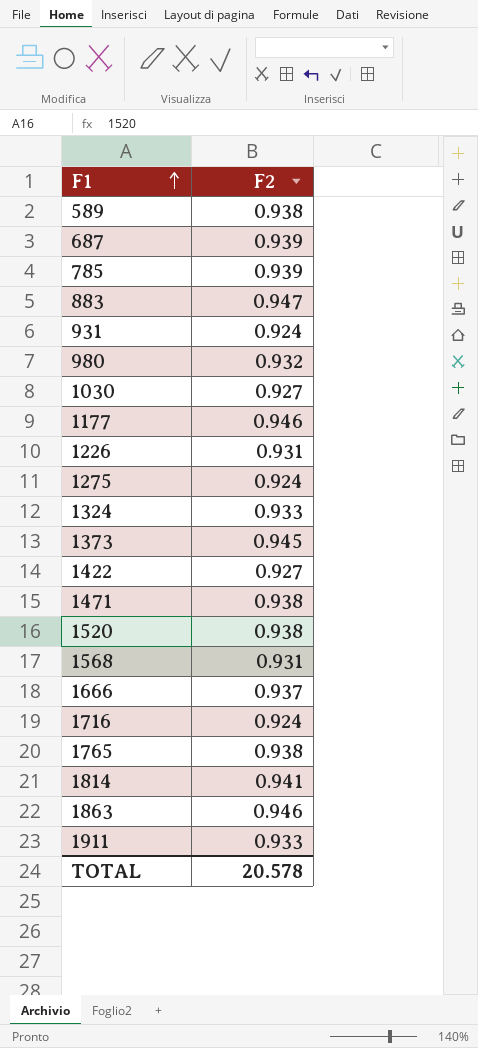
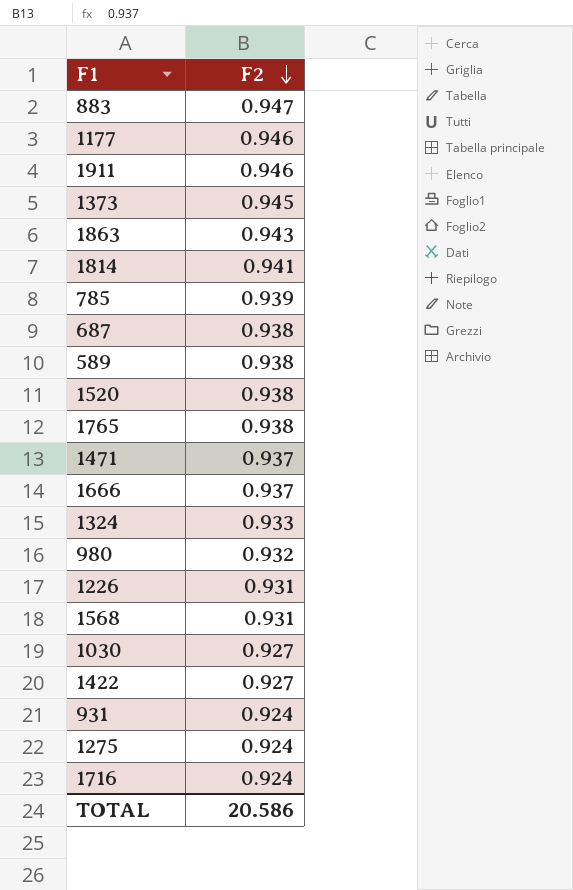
row order: F1 ascending -> F2 descending
1911 | F2: 0.933 -> 0.946
1863 | F2: 0.946 -> 0.943
687 | F2: 0.939 -> 0.938
1471 | F2: 0.938 -> 0.937
TOTAL | F2: 20.578 -> 20.586

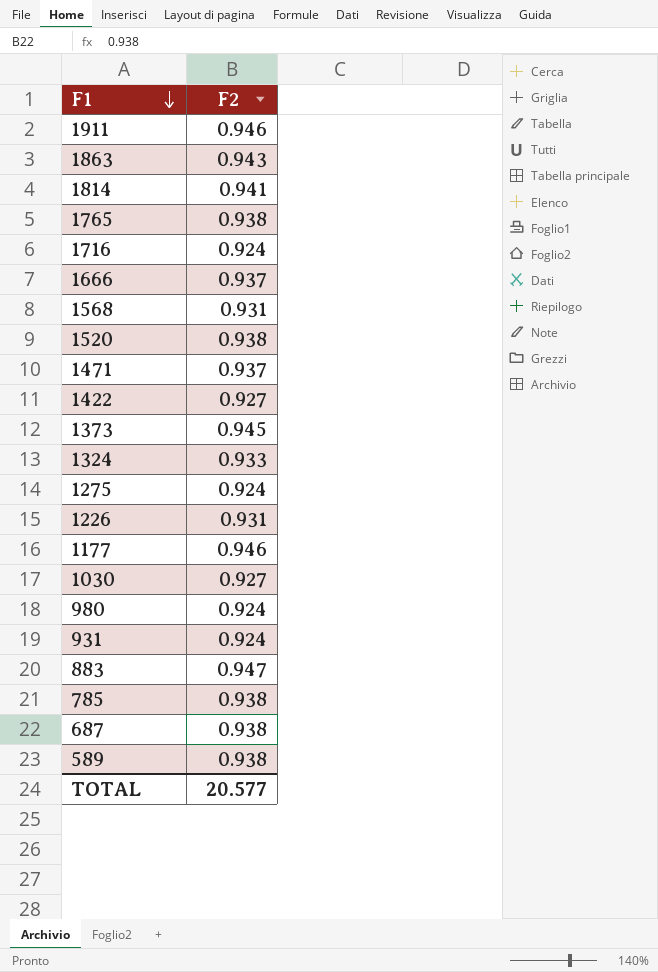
row order: F2 descending -> F1 descending
980 | F2: 0.932 -> 0.924
785 | F2: 0.939 -> 0.938
TOTAL | F2: 20.586 -> 20.577

